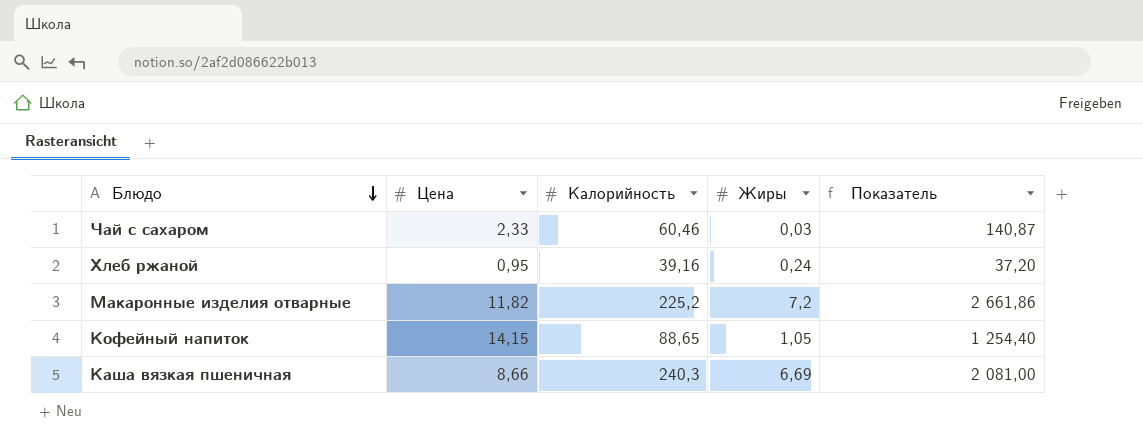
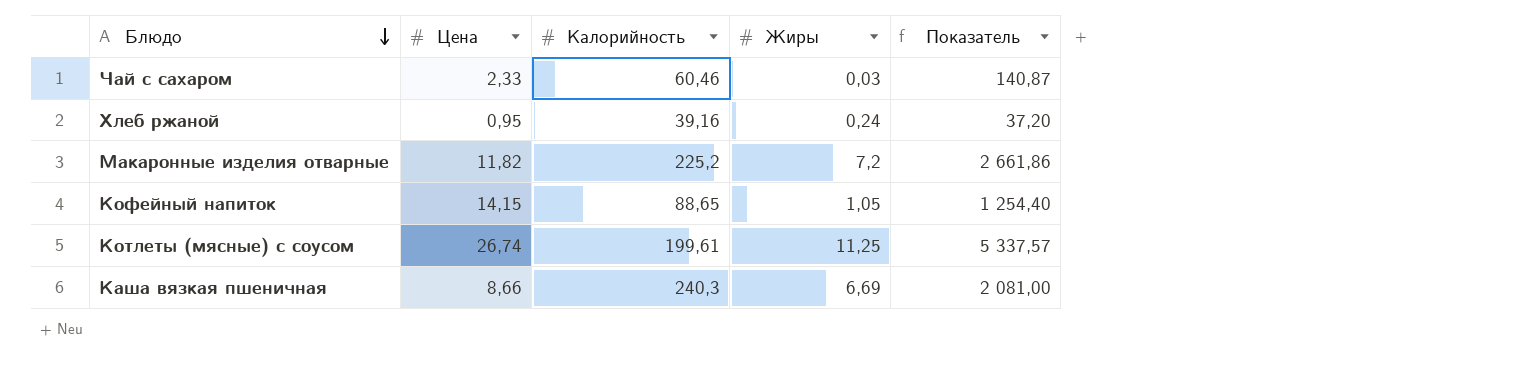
row Котлеты (мясные) с соусом: none -> 26,74 | 199,61 | 11,25 | 5 337,57

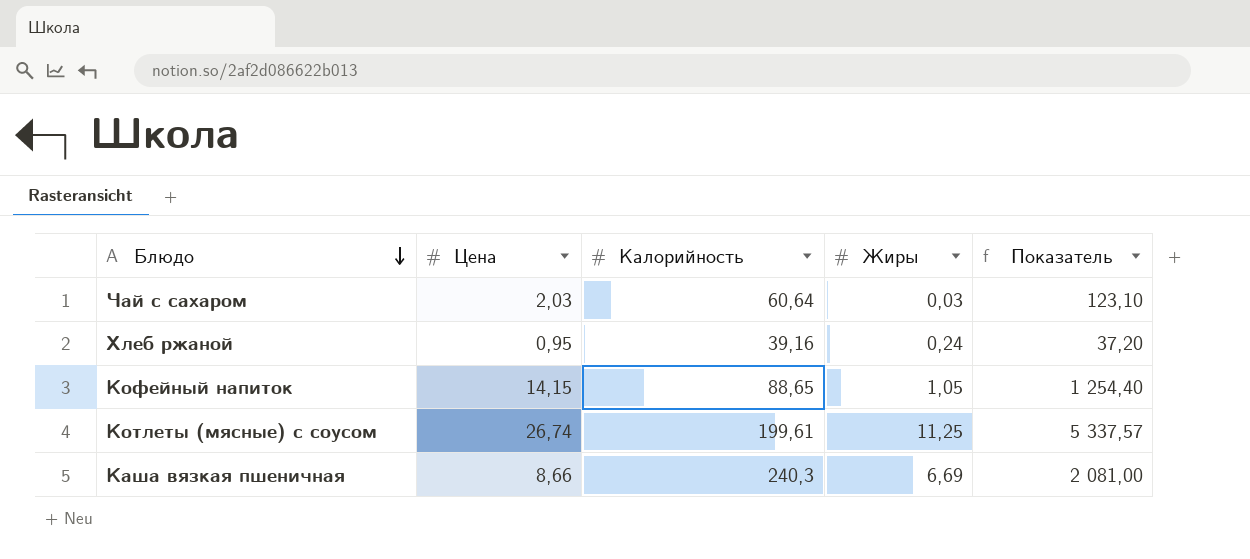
row Макаронные изделия отварные: 11,82 | 225,2 | 7,2 | 2 661,86 -> none
Чай с сахаром | Цена: 2,33 -> 2,03
Чай с сахаром | Калорийность: 60,46 -> 60,64
Чай с сахаром | Показатель: 140,87 -> 123,10

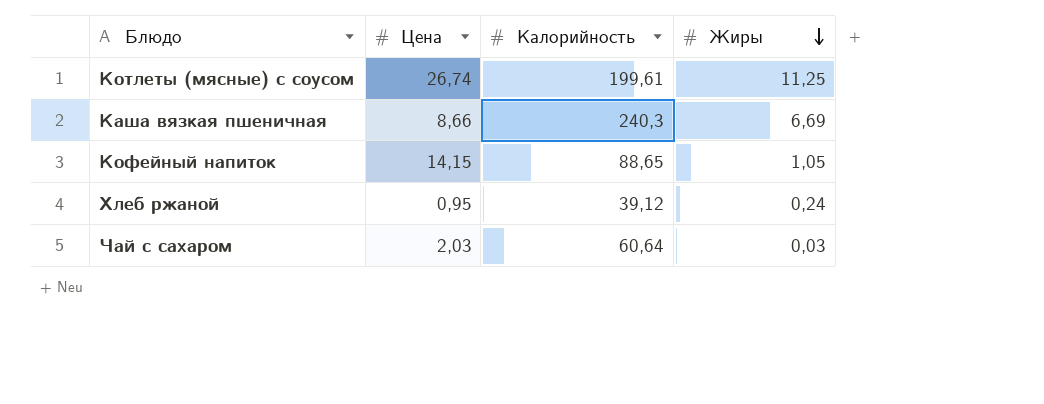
row order: Блюдо descending -> Жиры descending
column Показатель | formula: [Цена] * [Калорийность] -> none
Хлеб ржаной | Калорийность: 39,16 -> 39,12

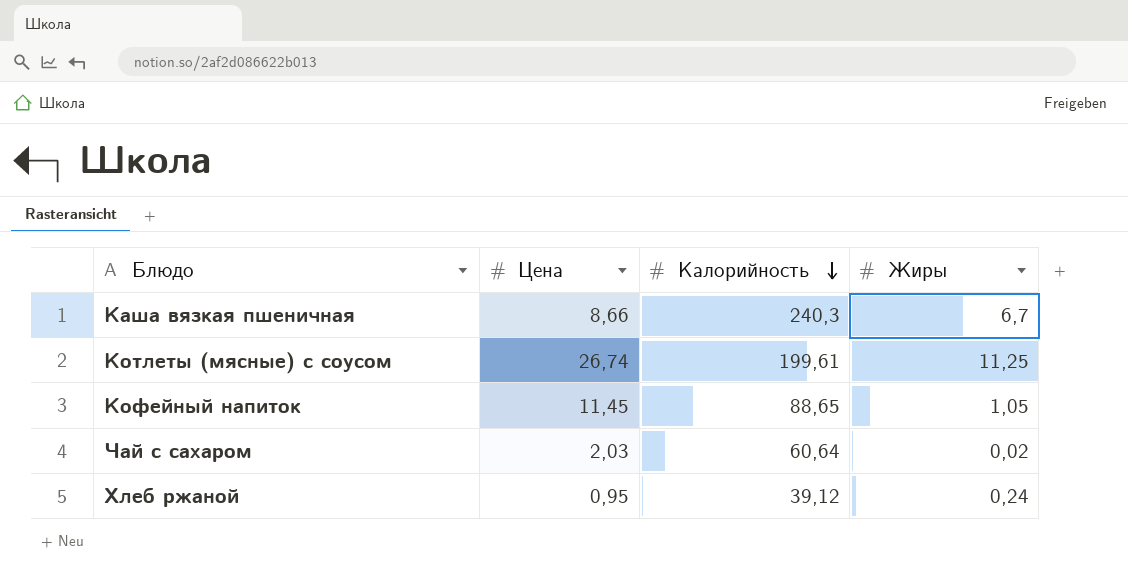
row order: Жиры descending -> Калорийность descending
Каша вязкая пшеничная | Жиры: 6,69 -> 6,7
Кофейный напиток | Цена: 14,15 -> 11,45
Чай с сахаром | Жиры: 0,03 -> 0,02

